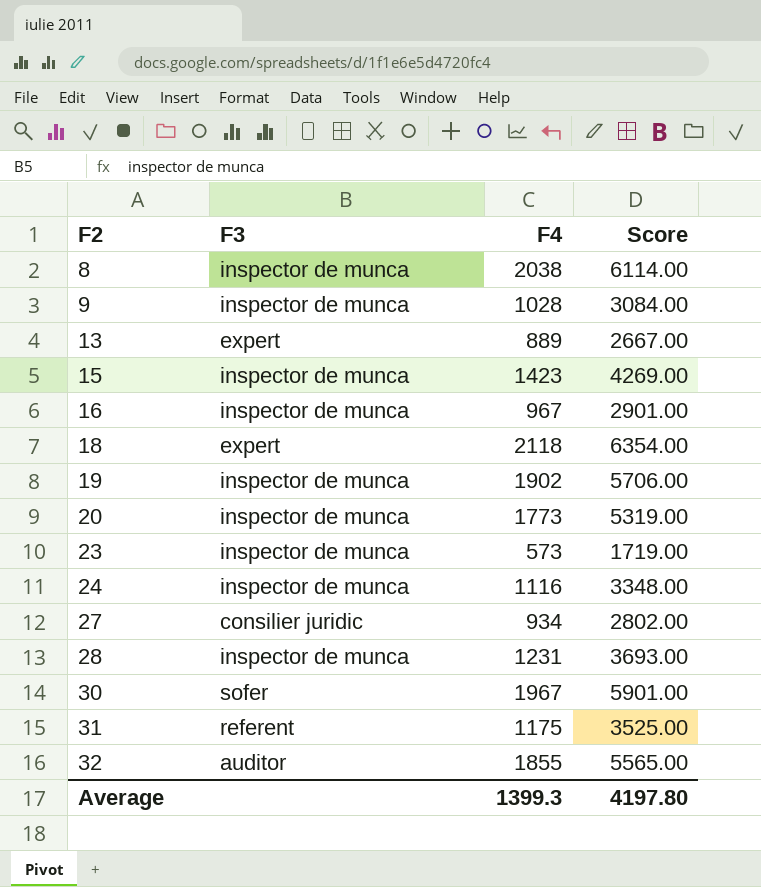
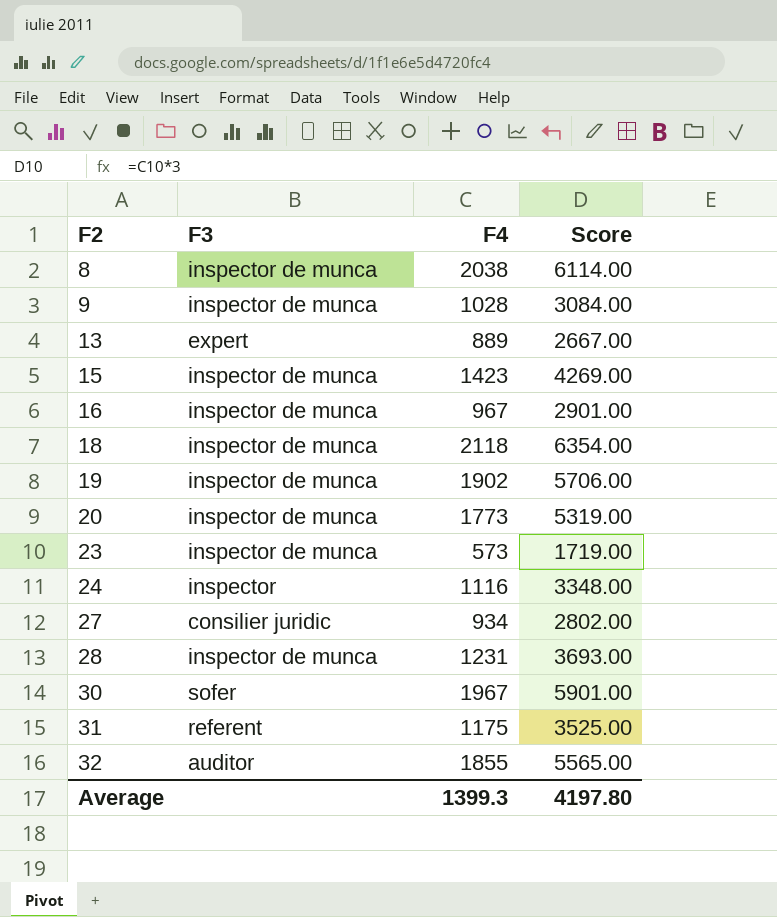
18 | F3: expert -> inspector de munca
24 | F3: inspector de munca -> inspector

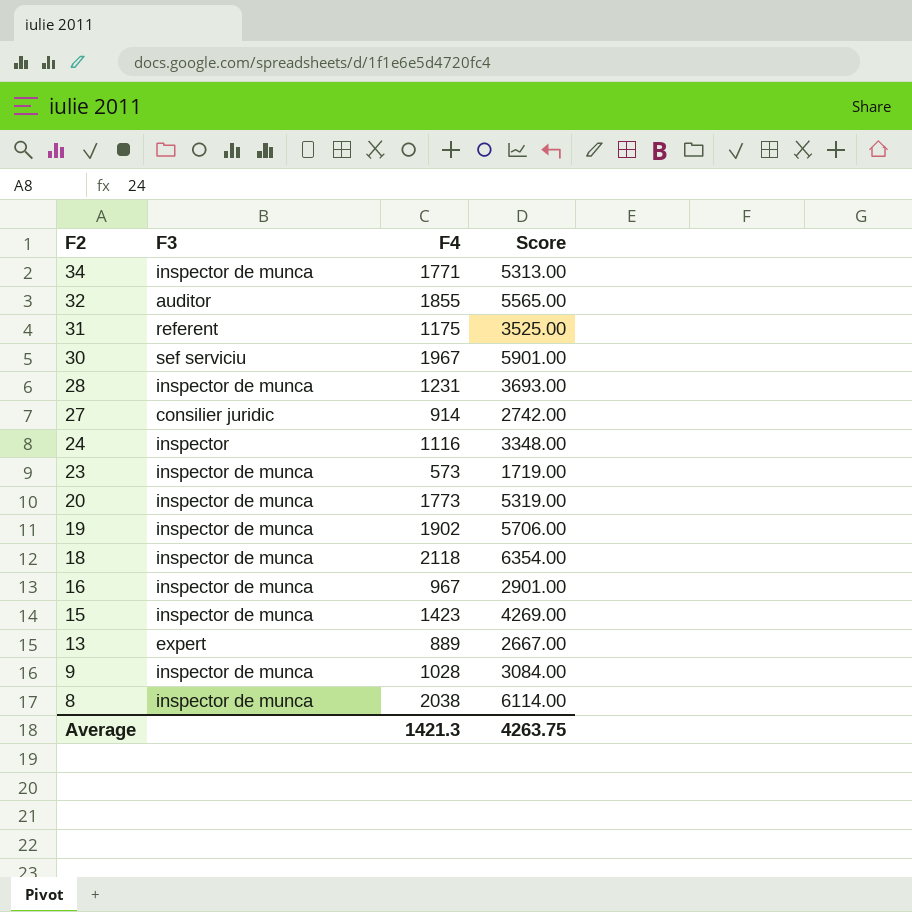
row order: F2 ascending -> F2 descending
row 34: none -> inspector de munca | 1771 | 5313.00
30 | F3: sofer -> sef serviciu
27 | F4: 934 -> 914
27 | Score: 2802.00 -> 2742.00
Average | F4: 1399.3 -> 1421.3
Average | Score: 4197.80 -> 4263.75

